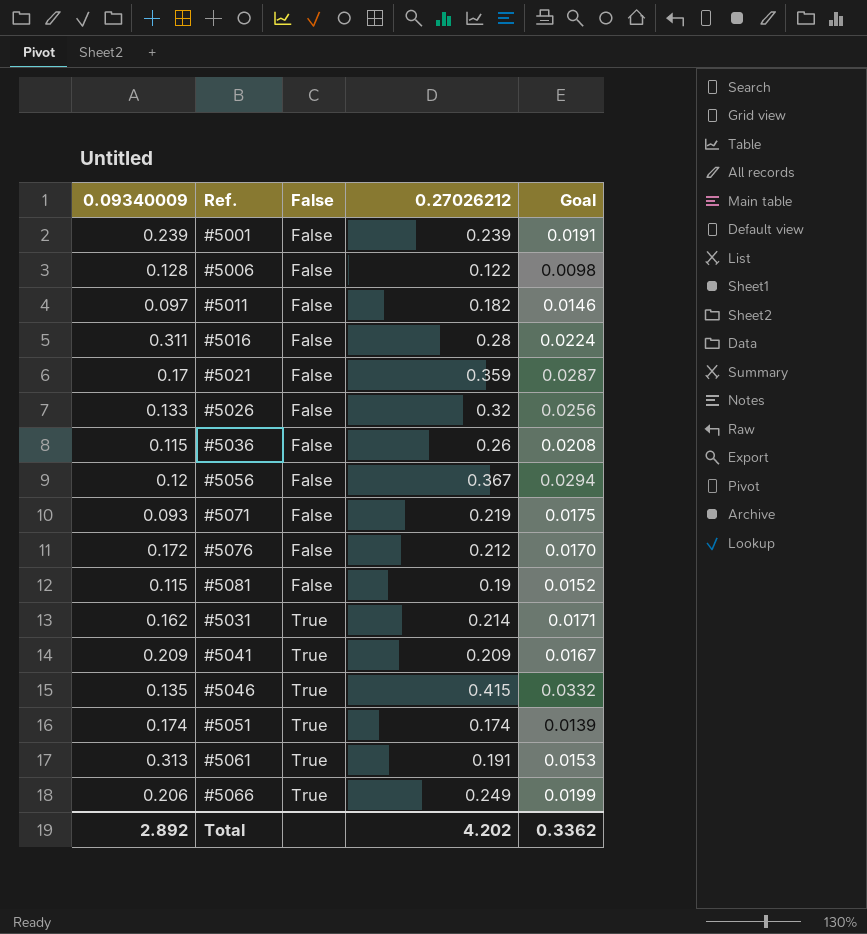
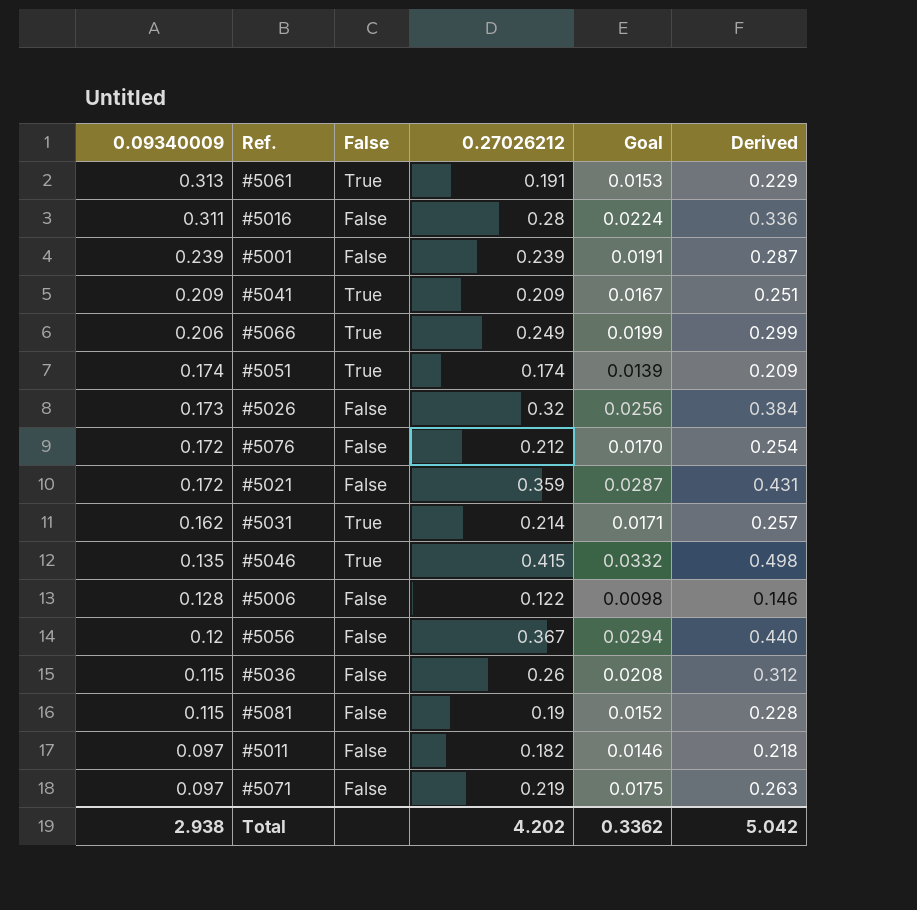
row order: False ascending -> 0.09340009 descending
column Derived | formula: none -> [0.27026212] * 1.2
#5026 | 0.09340009: 0.133 -> 0.173
#5021 | 0.09340009: 0.17 -> 0.172
#5071 | 0.09340009: 0.093 -> 0.097
Total | 0.09340009: 2.892 -> 2.938

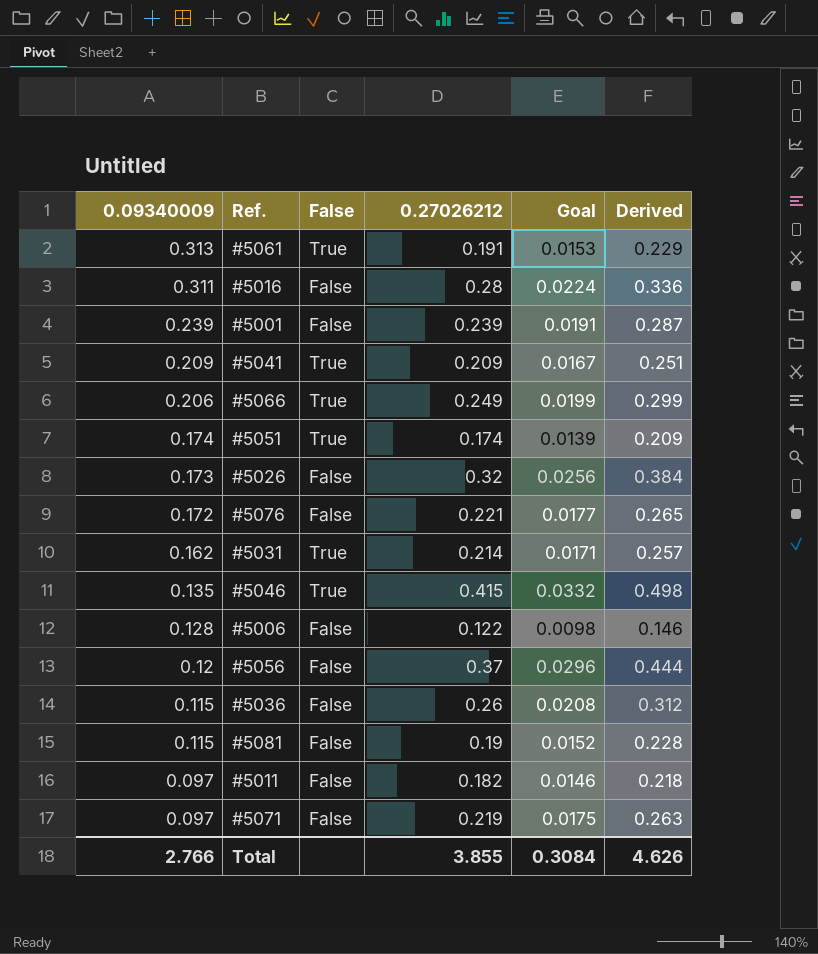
row #5021: 0.172 | False | 0.359 | 0.0287 | 0.431 -> none
#5076 | 0.27026212: 0.212 -> 0.221
#5076 | Goal: 0.0170 -> 0.0177
#5076 | Derived: 0.254 -> 0.265
#5056 | 0.27026212: 0.367 -> 0.37
#5056 | Goal: 0.0294 -> 0.0296
#5056 | Derived: 0.440 -> 0.444
Total | 0.09340009: 2.938 -> 2.766
Total | 0.27026212: 4.202 -> 3.855
Total | Goal: 0.3362 -> 0.3084
Total | Derived: 5.042 -> 4.626

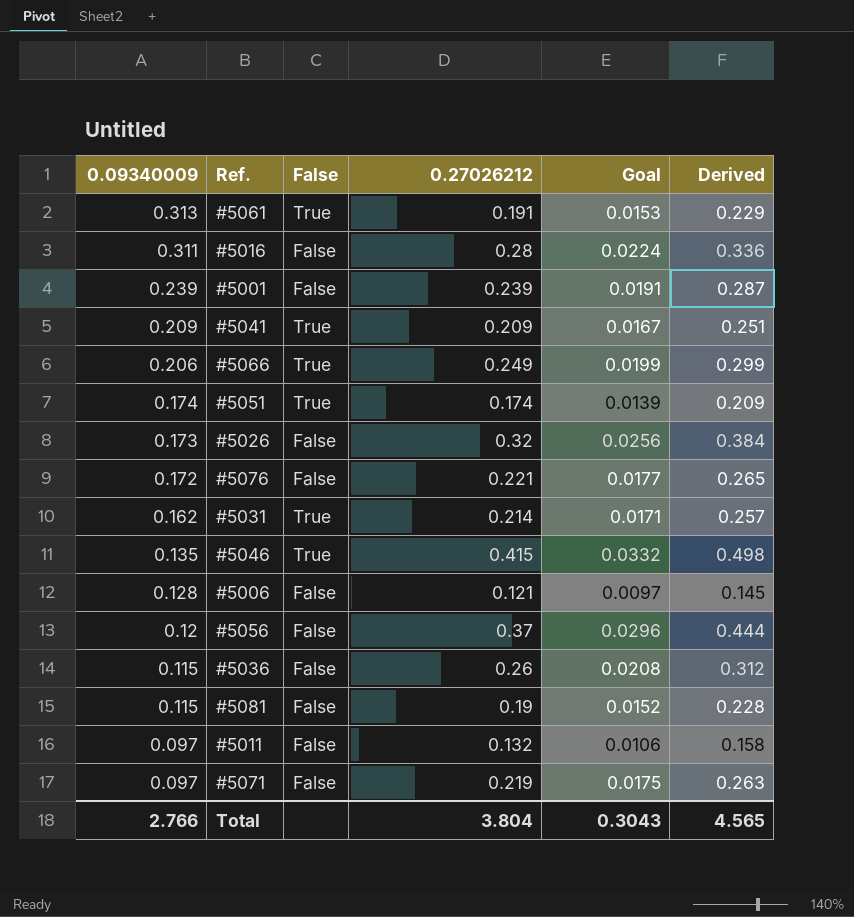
#5006 | 0.27026212: 0.122 -> 0.121
#5006 | Goal: 0.0098 -> 0.0097
#5006 | Derived: 0.146 -> 0.145
#5011 | 0.27026212: 0.182 -> 0.132
#5011 | Goal: 0.0146 -> 0.0106
#5011 | Derived: 0.218 -> 0.158
Total | 0.27026212: 3.855 -> 3.804
Total | Goal: 0.3084 -> 0.3043
Total | Derived: 4.626 -> 4.565

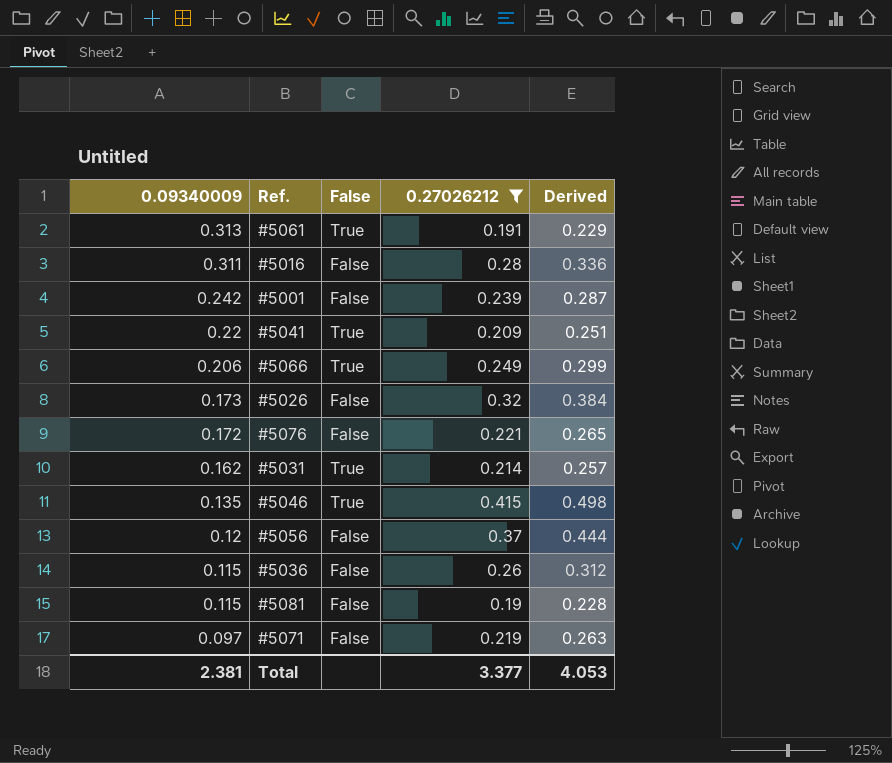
filter: none -> 0.27026212 >= 0.19
column Goal | formula: [0.27026212] * 0.08 -> none
#5001 | 0.09340009: 0.239 -> 0.242
#5041 | 0.09340009: 0.209 -> 0.22
Total | 0.09340009: 2.766 -> 2.381
Total | 0.27026212: 3.804 -> 3.377
Total | Derived: 4.565 -> 4.053

